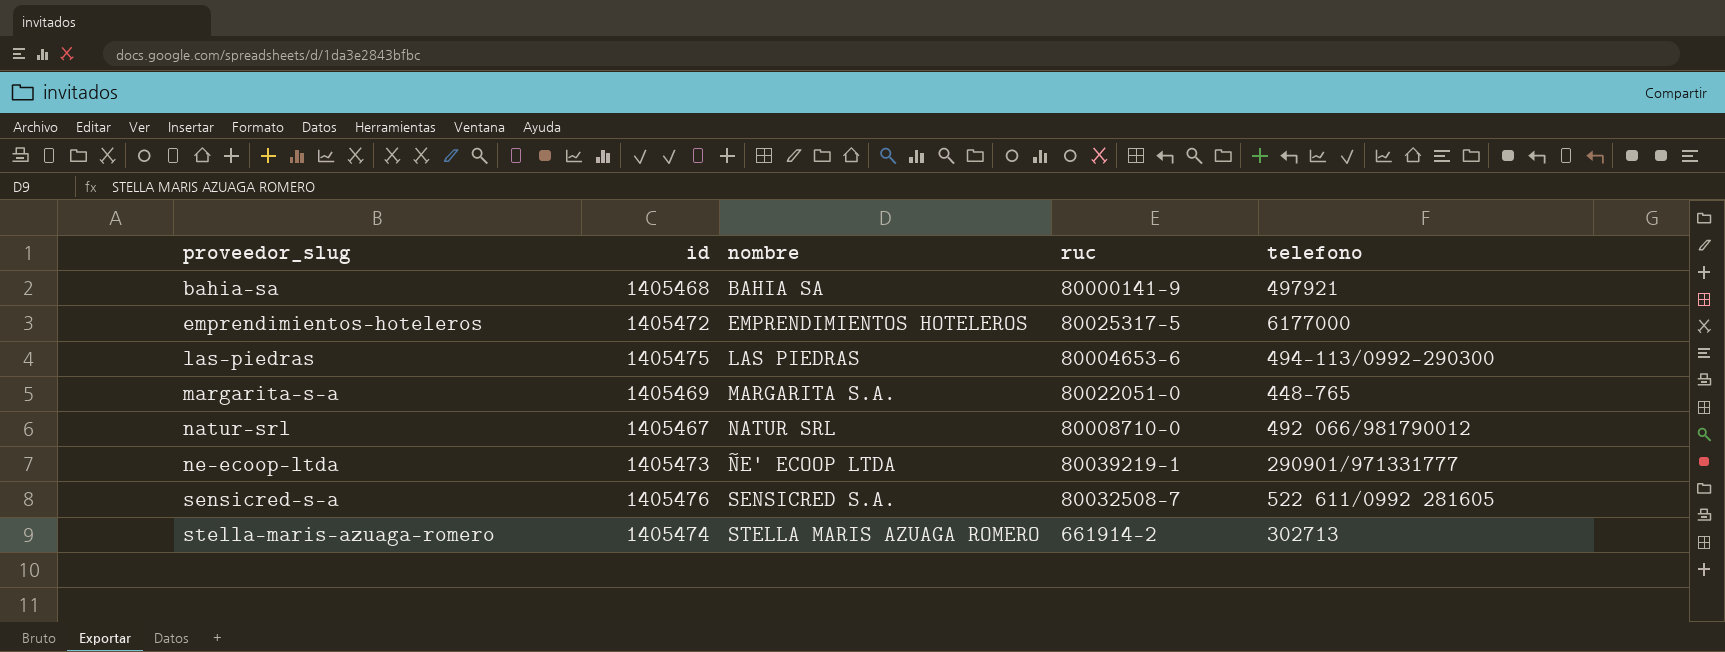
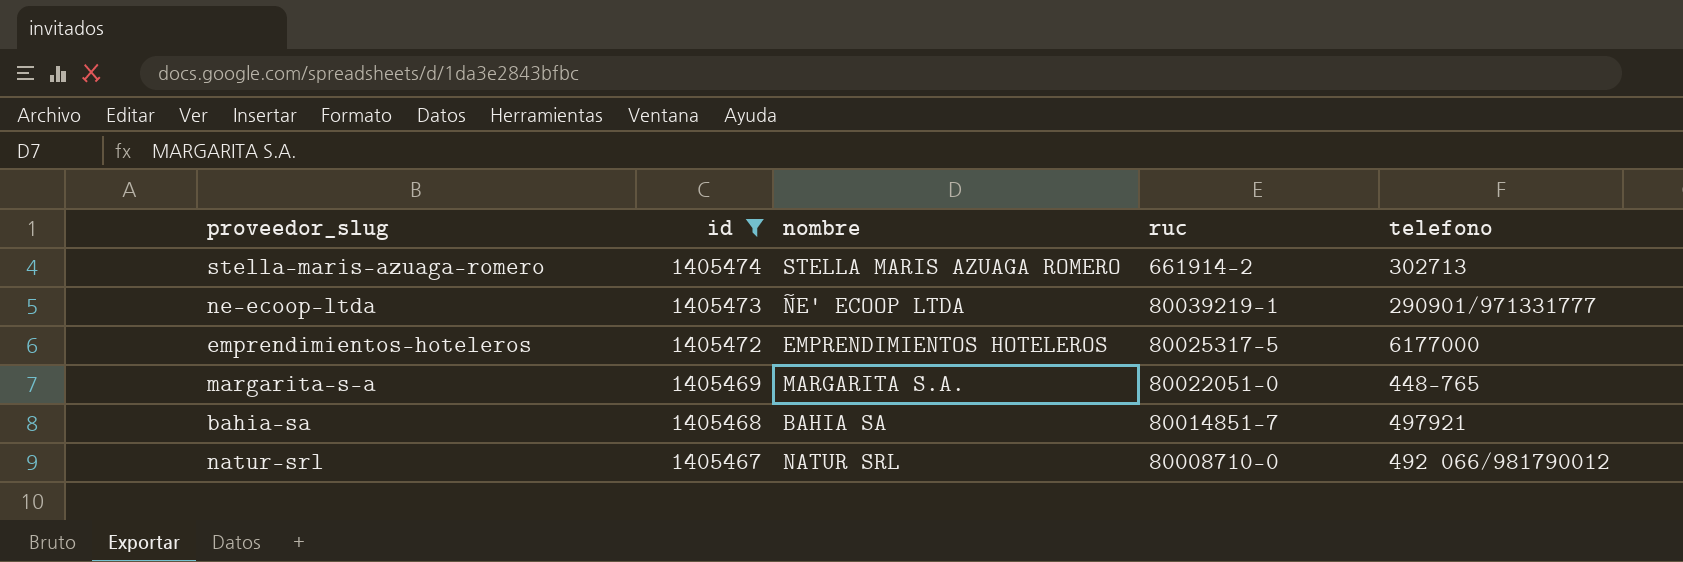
filter: none -> id <= 1405474
row order: proveedor_slug ascending -> id descending
bahia-sa | ruc: 80000141-9 -> 80014851-7

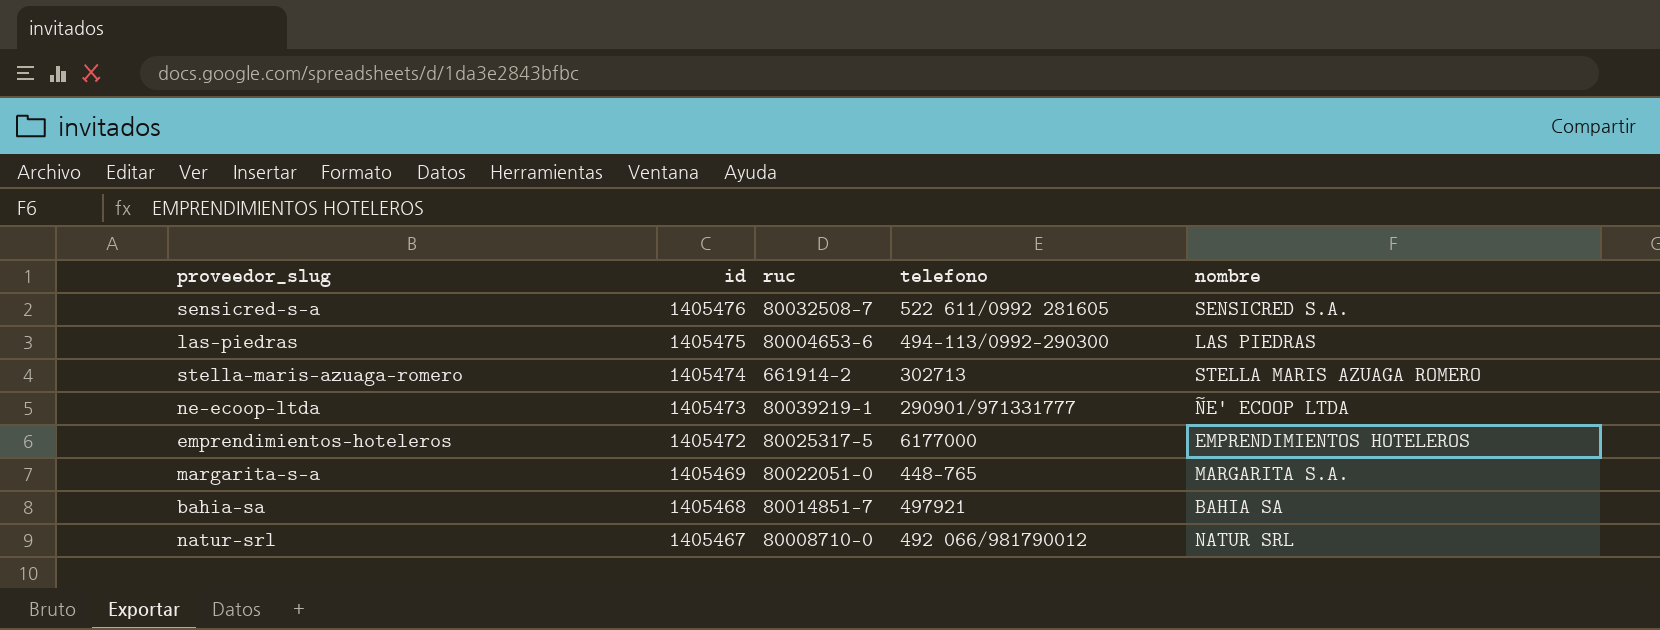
filter: id <= 1405474 -> none
column nombre | position: 3 -> 5

